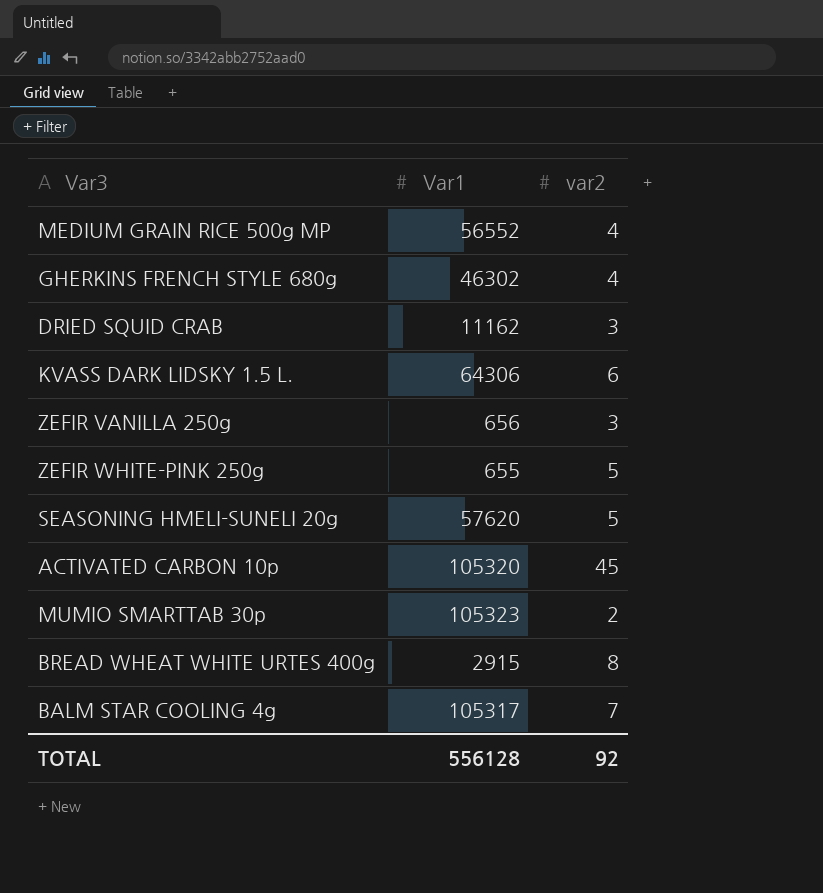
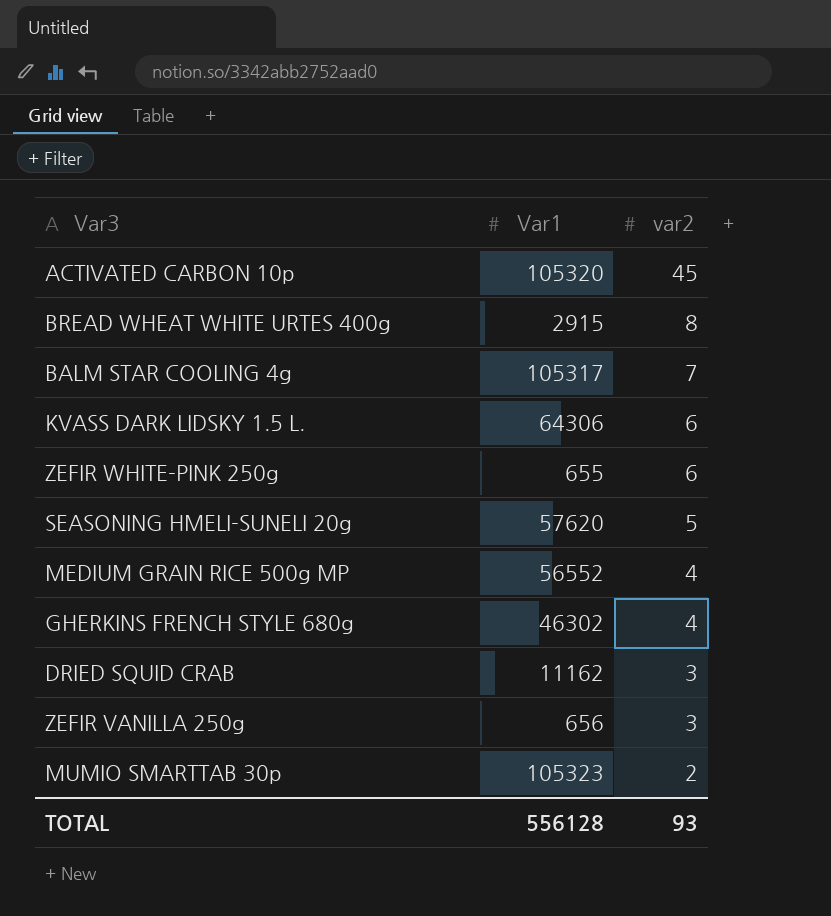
row order: none -> var2 descending
ZEFIR WHITE-PINK 250g | var2: 5 -> 6
TOTAL | var2: 92 -> 93

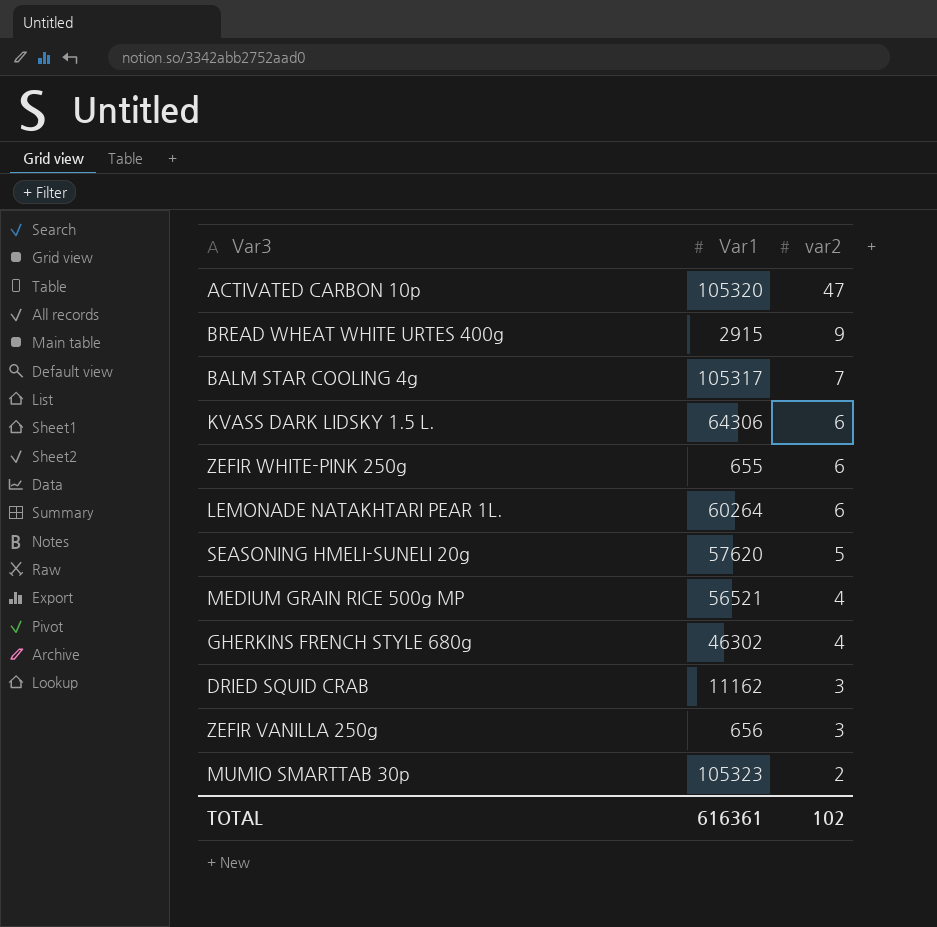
ACTIVATED CARBON 10p | var2: 45 -> 47
BREAD WHEAT WHITE URTES 400g | var2: 8 -> 9
row LEMONADE NATAKHTARI PEAR 1L.: none -> 60264 | 6
MEDIUM GRAIN RICE 500g MP | Var1: 56552 -> 56521
TOTAL | Var1: 556128 -> 616361
TOTAL | var2: 93 -> 102

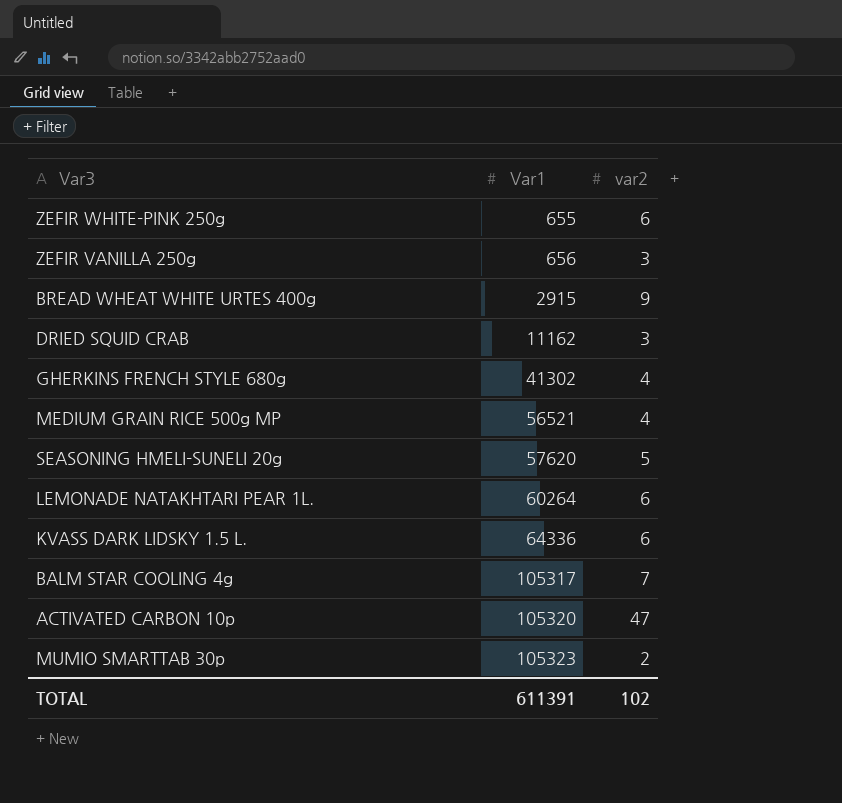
row order: var2 descending -> Var1 ascending
GHERKINS FRENCH STYLE 680g | Var1: 46302 -> 41302
KVASS DARK LIDSKY 1.5 L. | Var1: 64306 -> 64336
TOTAL | Var1: 616361 -> 611391

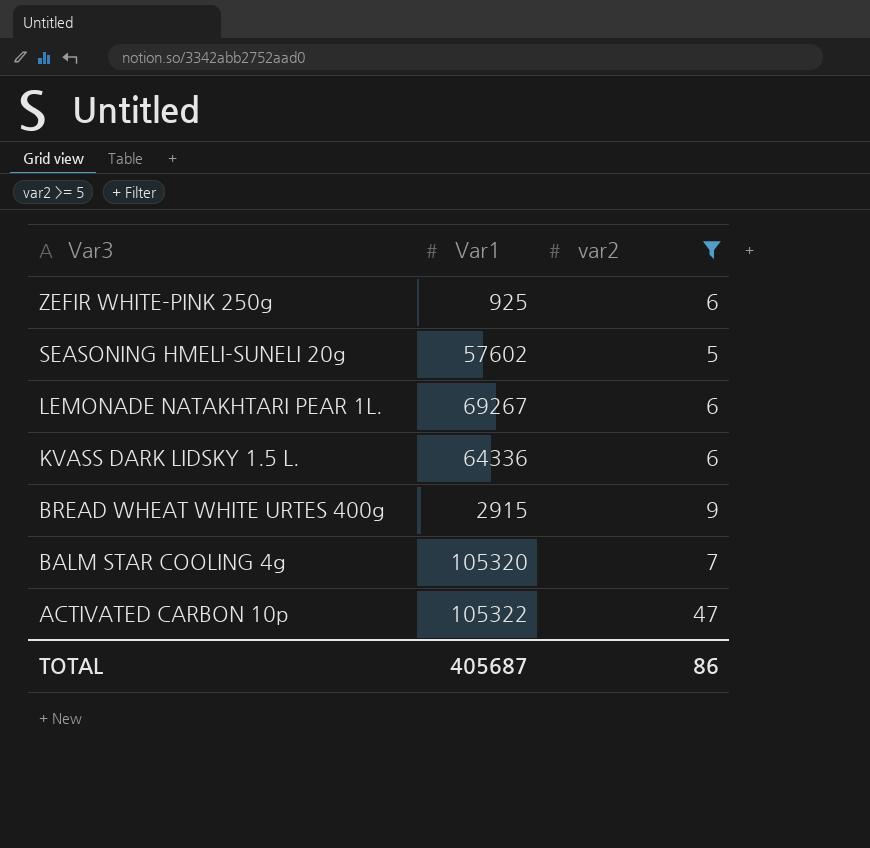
filter: none -> var2 >= 5
row order: Var1 ascending -> Var3 descending
ZEFIR WHITE-PINK 250g | Var1: 655 -> 925
SEASONING HMELI-SUNELI 20g | Var1: 57620 -> 57602
LEMONADE NATAKHTARI PEAR 1L. | Var1: 60264 -> 69267
BALM STAR COOLING 4g | Var1: 105317 -> 105320
ACTIVATED CARBON 10p | Var1: 105320 -> 105322
TOTAL | Var1: 611391 -> 405687
TOTAL | var2: 102 -> 86

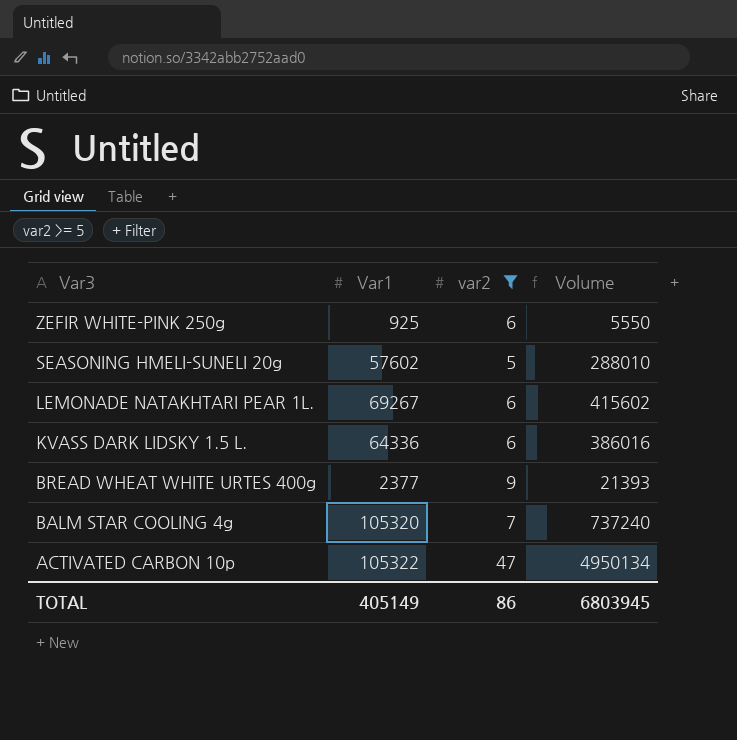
column Volume | formula: none -> [Var1] * [var2]
BREAD WHEAT WHITE URTES 400g | Var1: 2915 -> 2377
TOTAL | Var1: 405687 -> 405149

